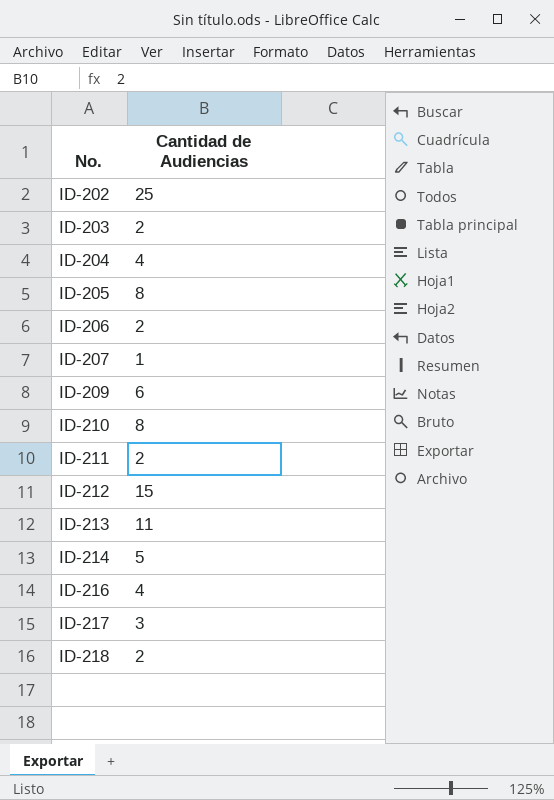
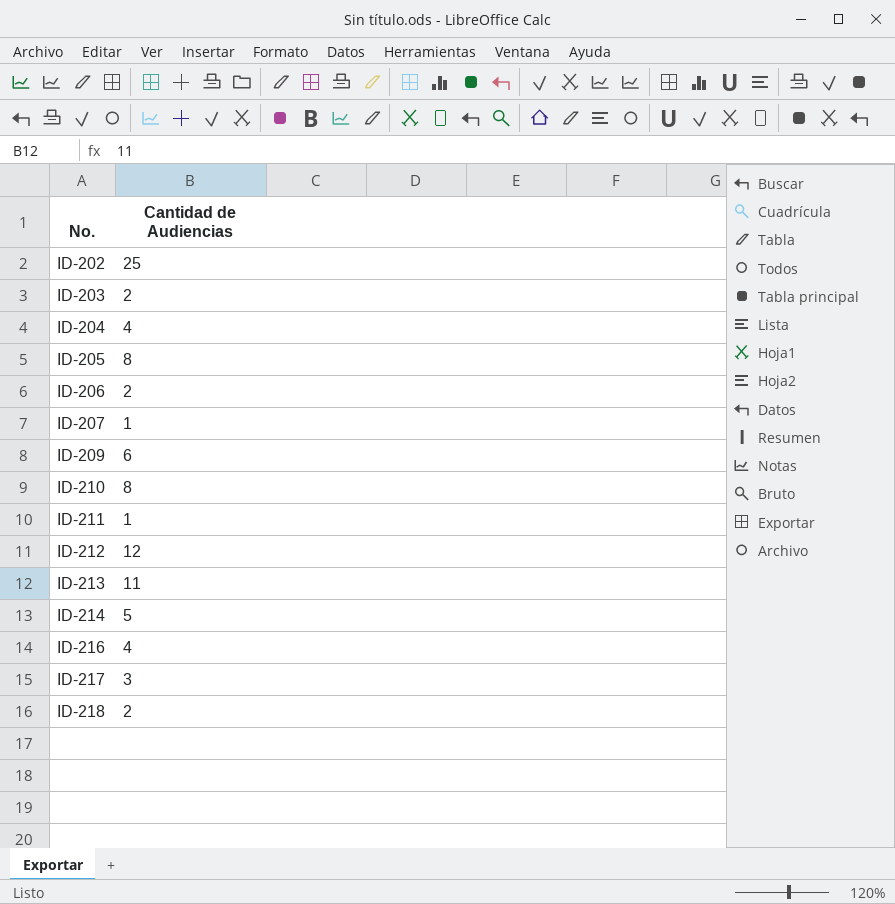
ID-211 | Cantidad de Audiencias: 2 -> 1
ID-212 | Cantidad de Audiencias: 15 -> 12

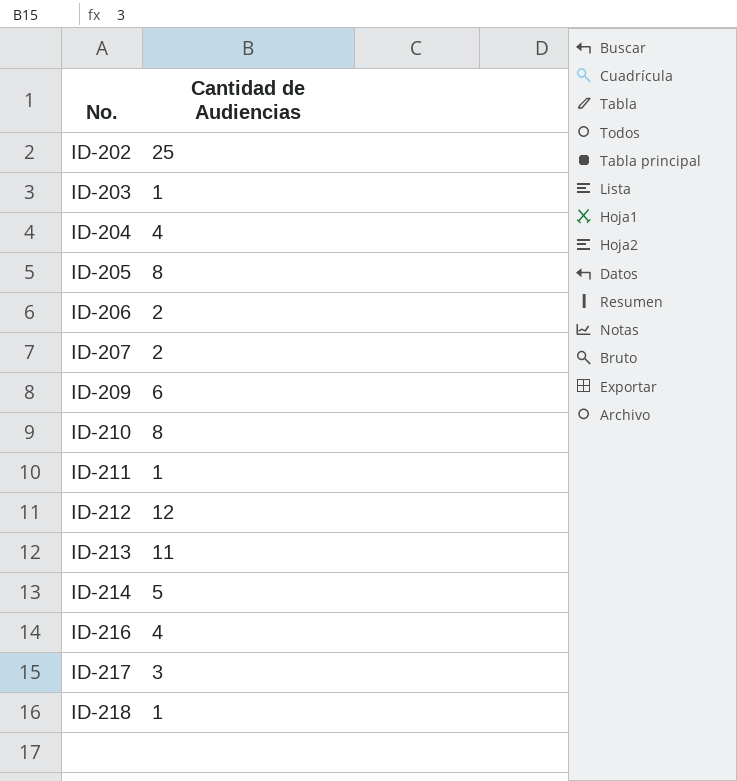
ID-203 | Cantidad de Audiencias: 2 -> 1
ID-207 | Cantidad de Audiencias: 1 -> 2
ID-218 | Cantidad de Audiencias: 2 -> 1

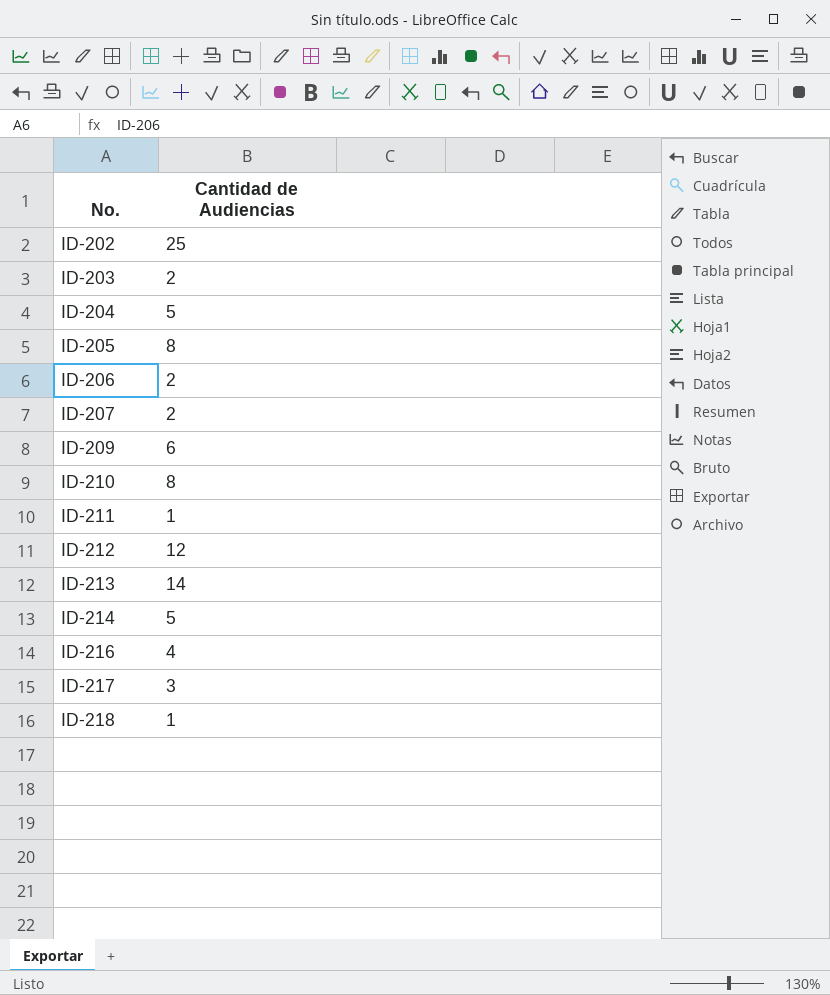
ID-203 | Cantidad de Audiencias: 1 -> 2
ID-204 | Cantidad de Audiencias: 4 -> 5
ID-213 | Cantidad de Audiencias: 11 -> 14

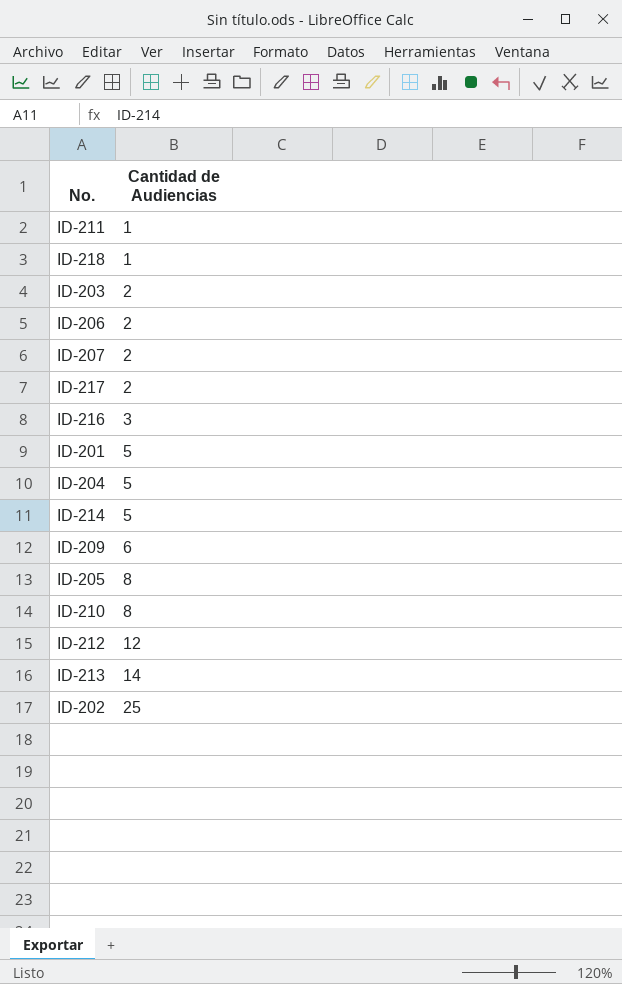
row order: No. ascending -> Cantidad de Audiencias ascending
ID-217 | Cantidad de Audiencias: 3 -> 2
ID-216 | Cantidad de Audiencias: 4 -> 3
row ID-201: none -> 5

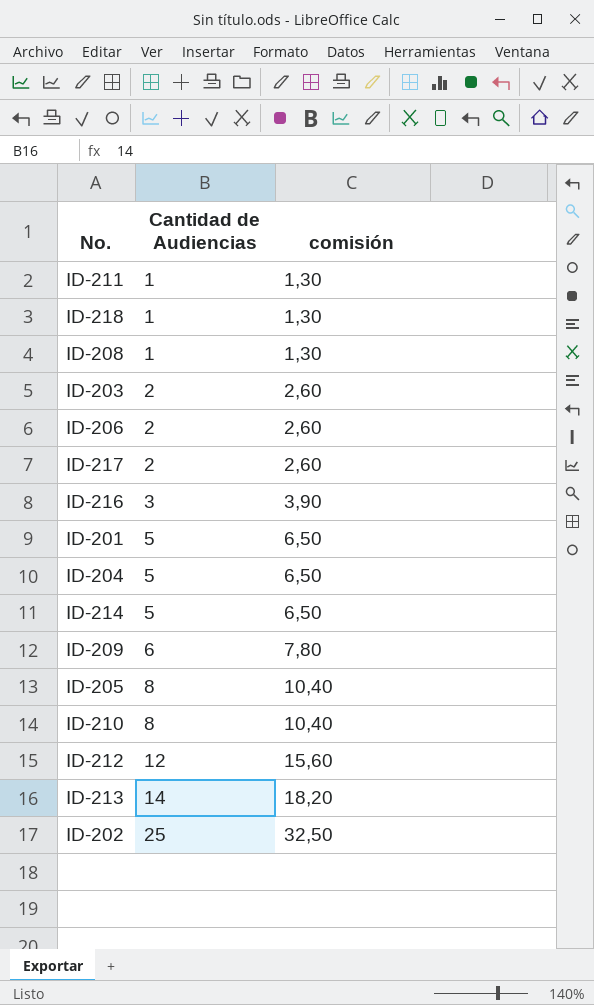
column comisión | formula: none -> [Cantidad de Audiencias] * 1,3
row ID-207: 2 -> none
row ID-208: none -> 1 | 1,30

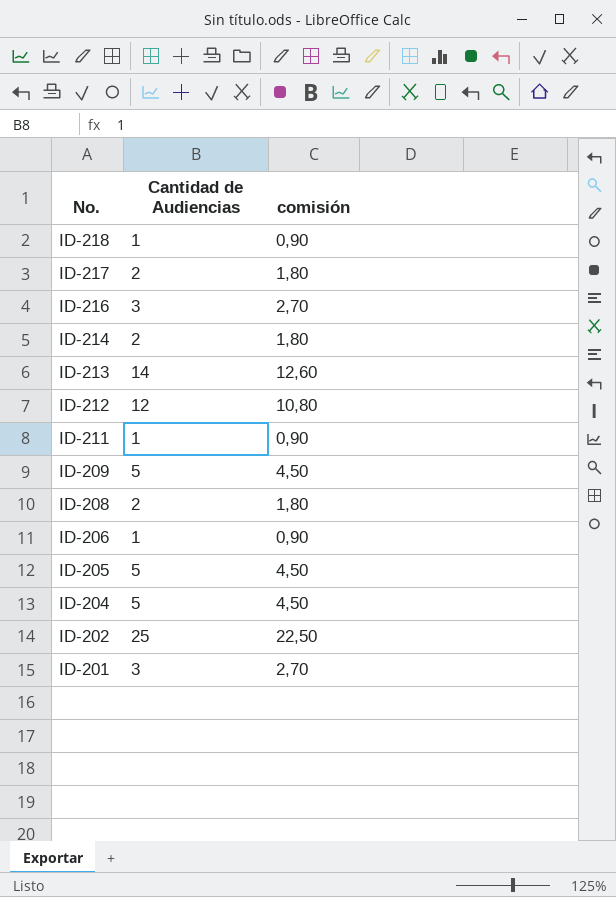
row order: Cantidad de Audiencias ascending -> No. descending
column comisión | formula: [Cantidad de Audiencias] * 1,3 -> [Cantidad de Audiencias] * 0,9
row ID-203: 2 | 2,60 -> none
row ID-210: 8 | 10,40 -> none
ID-214 | Cantidad de Audiencias: 5 -> 2
ID-209 | Cantidad de Audiencias: 6 -> 5
ID-208 | Cantidad de Audiencias: 1 -> 2
ID-206 | Cantidad de Audiencias: 2 -> 1
ID-205 | Cantidad de Audiencias: 8 -> 5
ID-201 | Cantidad de Audiencias: 5 -> 3

